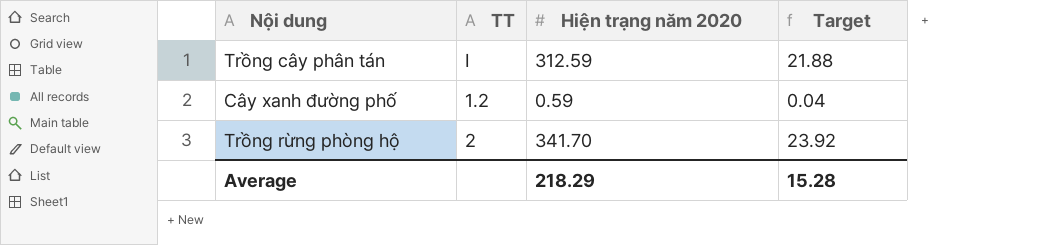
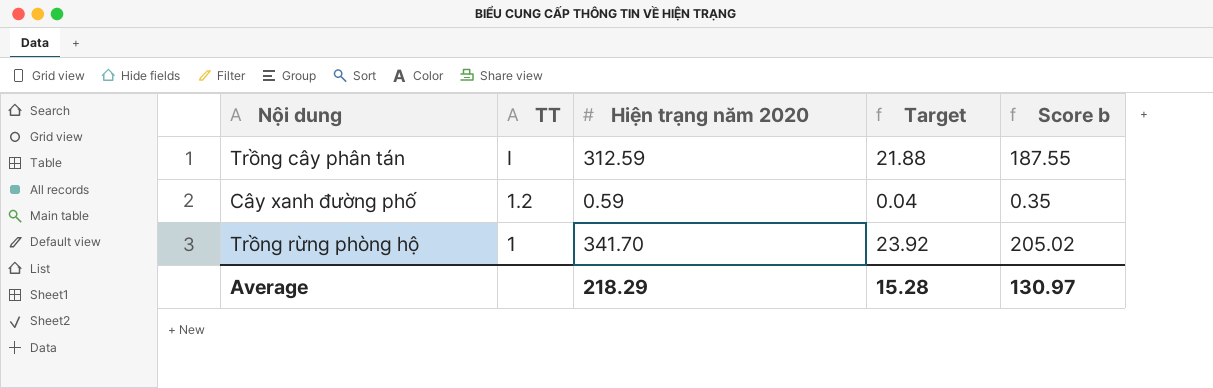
column Score b | formula: none -> [Hiện trạng năm 2020] * 0.6
Trồng rừng phòng hộ | TT: 2 -> 1

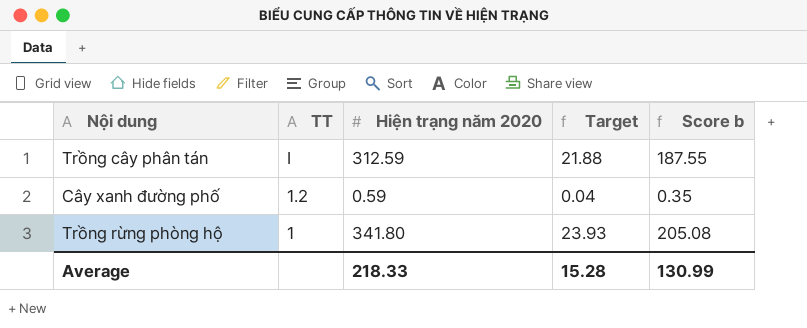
Trồng rừng phòng hộ | Hiện trạng năm 2020: 341.70 -> 341.80
Trồng rừng phòng hộ | Target: 23.92 -> 23.93
Trồng rừng phòng hộ | Score b: 205.02 -> 205.08
Average | Hiện trạng năm 2020: 218.29 -> 218.33
Average | Score b: 130.97 -> 130.99

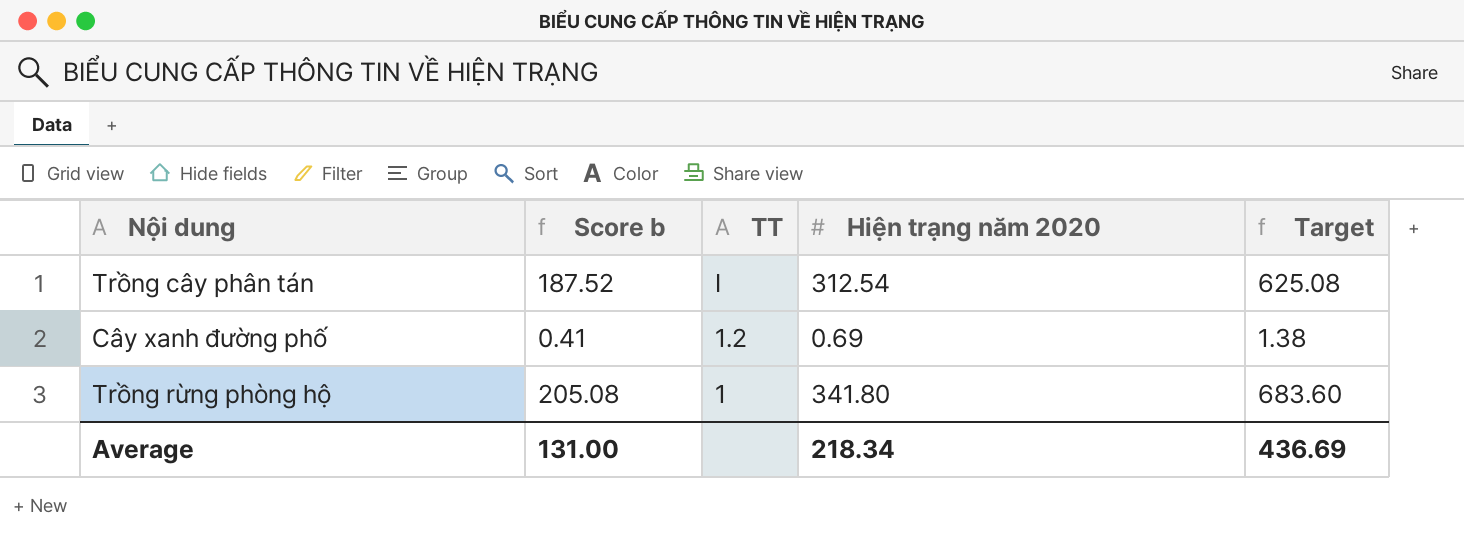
column Score b | position: 5 -> 2
column Target | formula: [Hiện trạng năm 2020] * 0.07 -> [Hiện trạng năm 2020] * 2
Trồng cây phân tán | Score b: 187.55 -> 187.52
Trồng cây phân tán | Hiện trạng năm 2020: 312.59 -> 312.54
Cây xanh đường phố | Score b: 0.35 -> 0.41
Cây xanh đường phố | Hiện trạng năm 2020: 0.59 -> 0.69
Average | Score b: 130.99 -> 131.00
Average | Hiện trạng năm 2020: 218.33 -> 218.34
Average | Target: 15.28 -> 436.69

